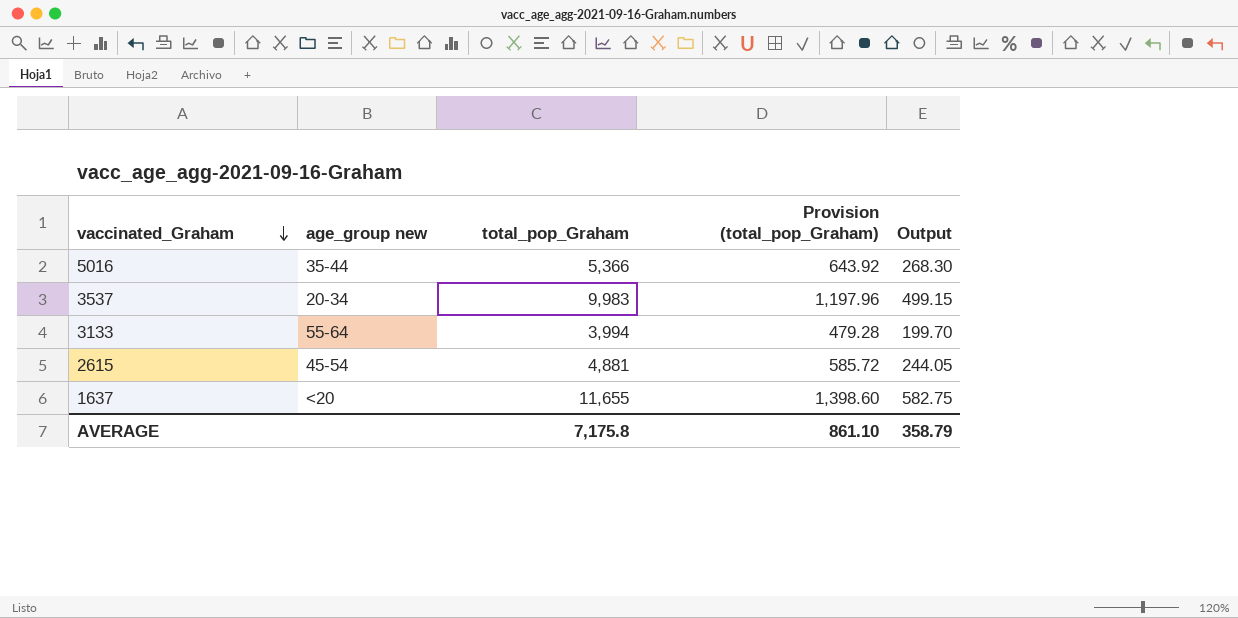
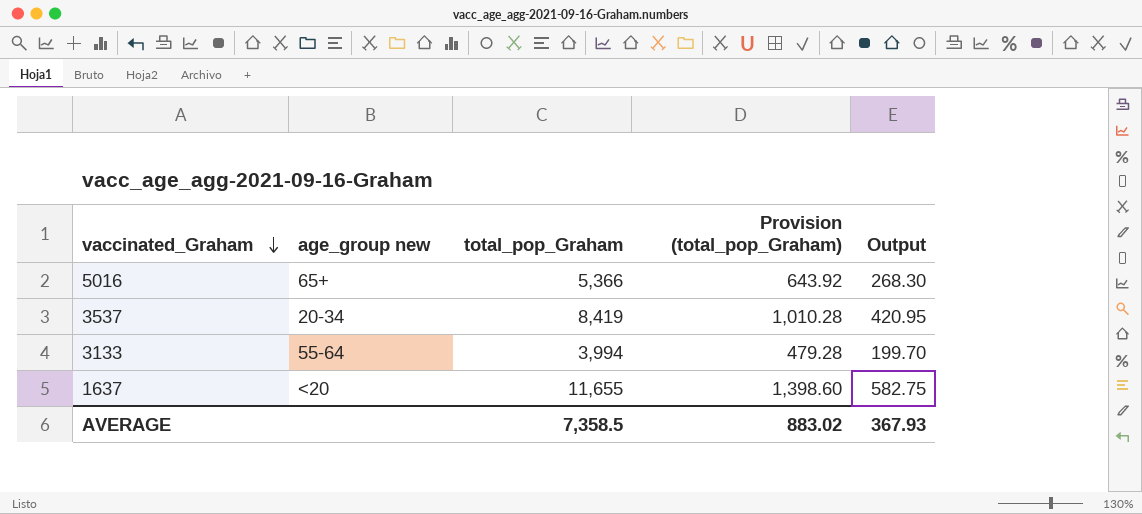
row 2615: 45-54 | 4,881 | 585.72 | 244.05 -> none
5016 | age_group new: 35-44 -> 65+
3537 | total_pop_Graham: 9,983 -> 8,419
3537 | Provision (total_pop_Graham): 1,197.96 -> 1,010.28
3537 | Output: 499.15 -> 420.95
AVERAGE | total_pop_Graham: 7,175.8 -> 7,358.5
AVERAGE | Provision (total_pop_Graham): 861.10 -> 883.02
AVERAGE | Output: 358.79 -> 367.93

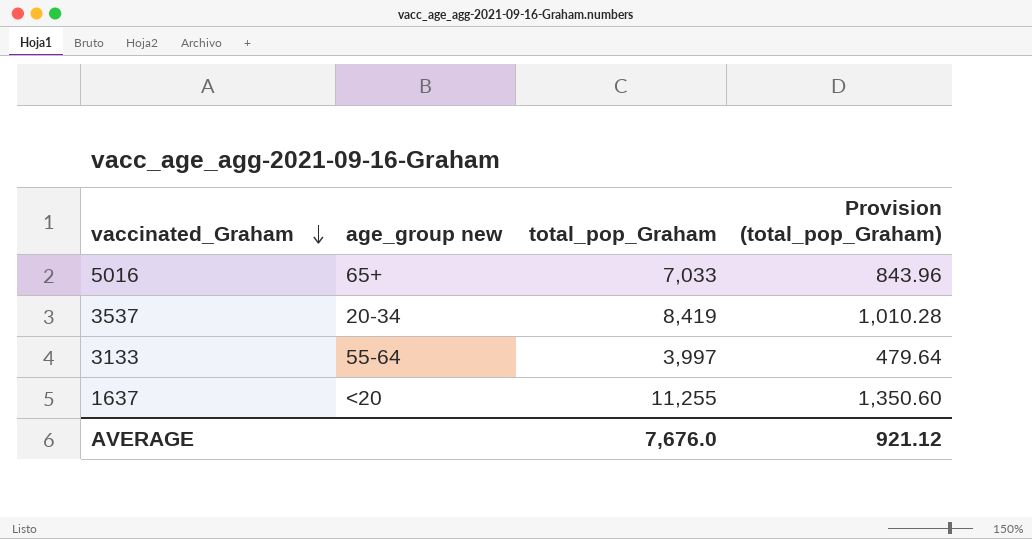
column Output | formula: [total_pop_Graham] * 0.05 -> none
5016 | total_pop_Graham: 5,366 -> 7,033
5016 | Provision (total_pop_Graham): 643.92 -> 843.96
3133 | total_pop_Graham: 3,994 -> 3,997
3133 | Provision (total_pop_Graham): 479.28 -> 479.64
1637 | total_pop_Graham: 11,655 -> 11,255
1637 | Provision (total_pop_Graham): 1,398.60 -> 1,350.60
AVERAGE | total_pop_Graham: 7,358.5 -> 7,676.0
AVERAGE | Provision (total_pop_Graham): 883.02 -> 921.12

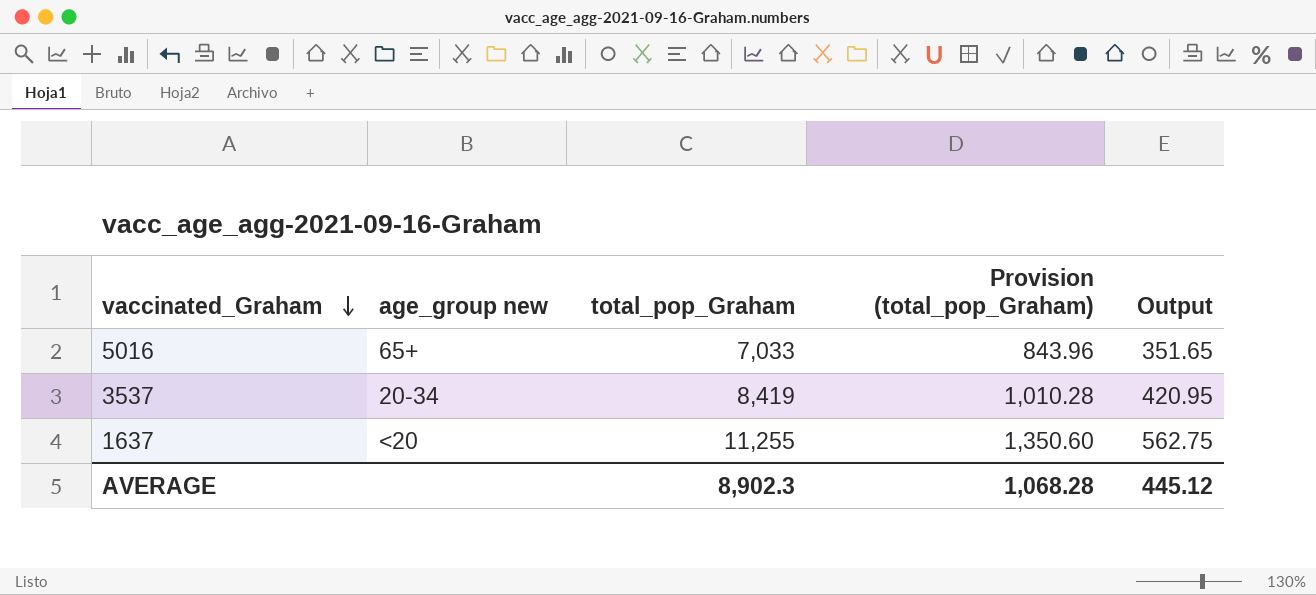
column Output | formula: none -> [total_pop_Graham] * 0.05
row 3133: 55-64 | 3,997 | 479.64 -> none
AVERAGE | total_pop_Graham: 7,676.0 -> 8,902.3
AVERAGE | Provision (total_pop_Graham): 921.12 -> 1,068.28

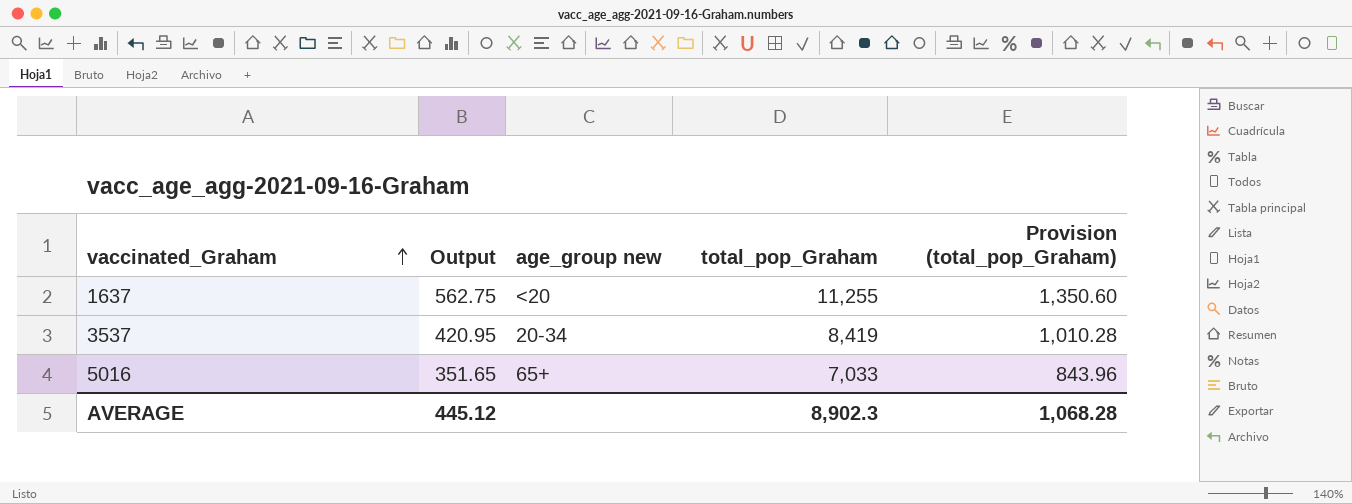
row order: vaccinated_Graham descending -> vaccinated_Graham ascending
column Output | position: 5 -> 2

